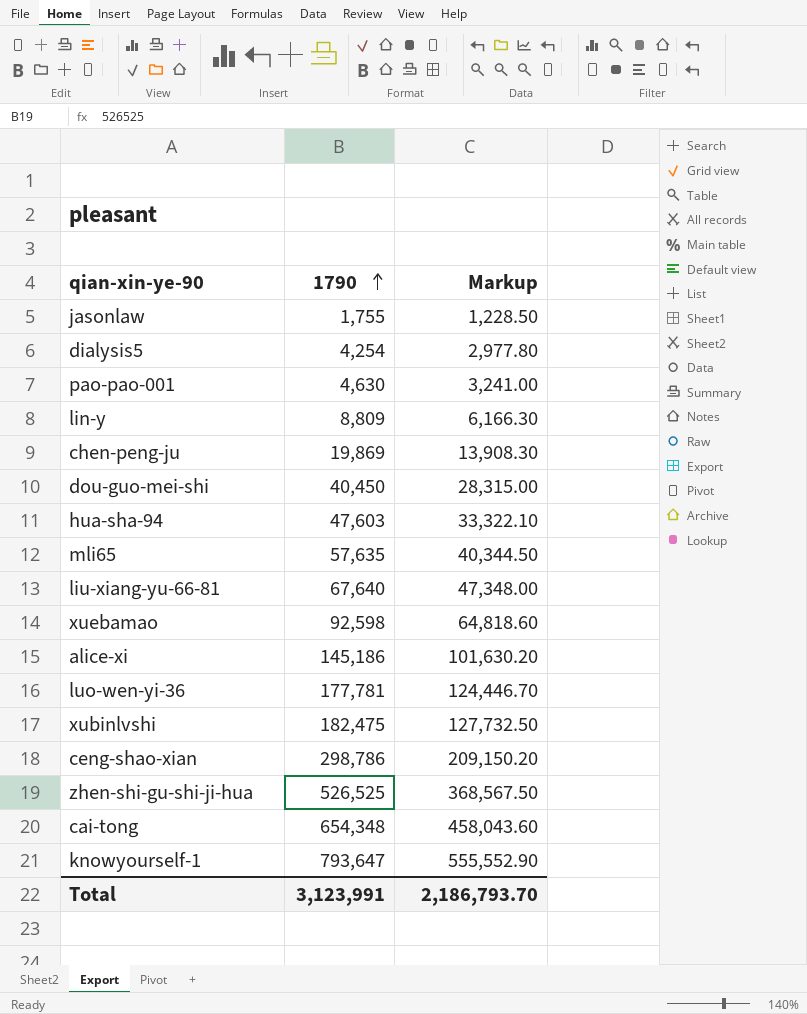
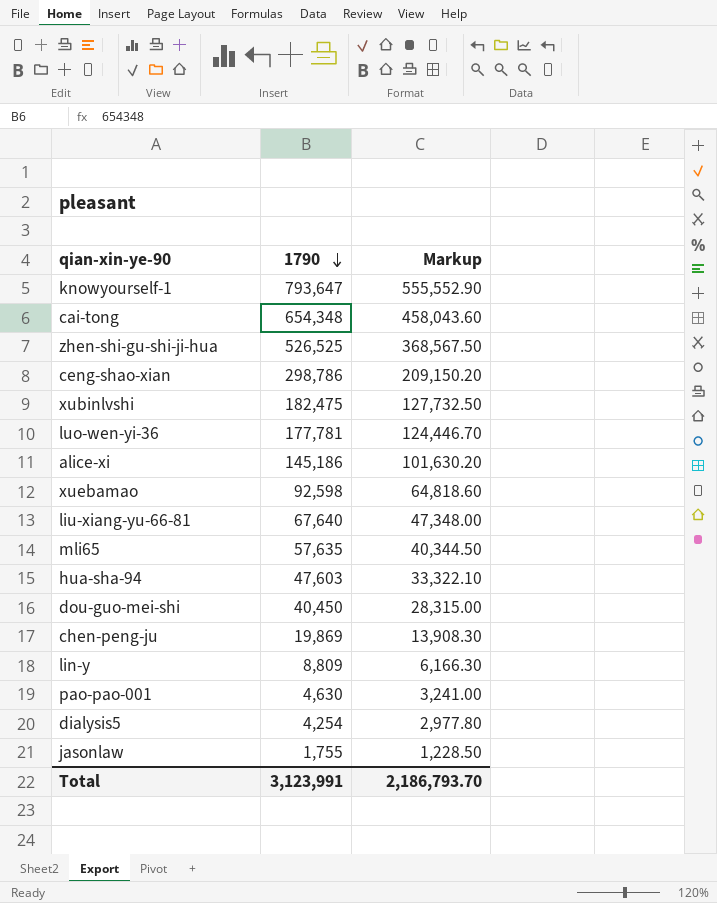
row order: 1790 ascending -> 1790 descending

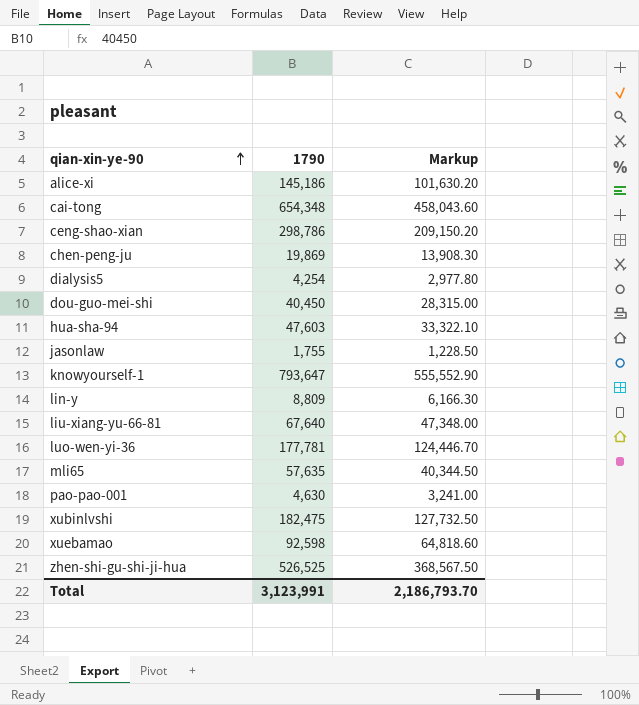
row order: 1790 descending -> qian-xin-ye-90 ascending

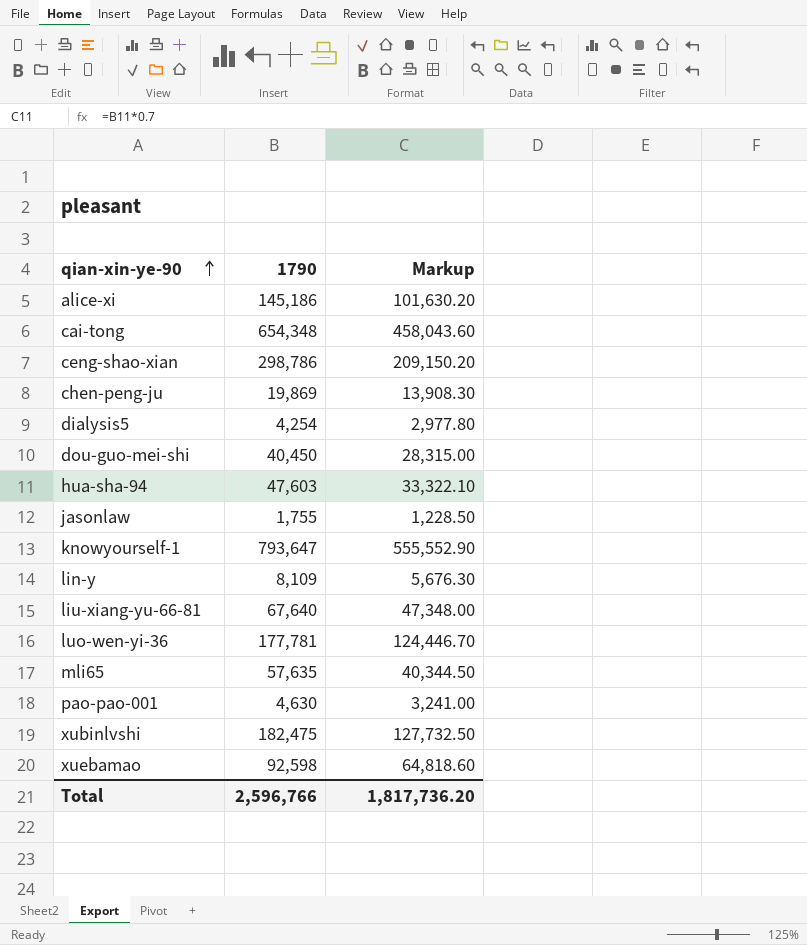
row zhen-shi-gu-shi-ji-hua: 526,525 | 368,567.50 -> none
lin-y | 1790: 8,809 -> 8,109
lin-y | Markup: 6,166.30 -> 5,676.30
Total | 1790: 3,123,991 -> 2,596,766
Total | Markup: 2,186,793.70 -> 1,817,736.20

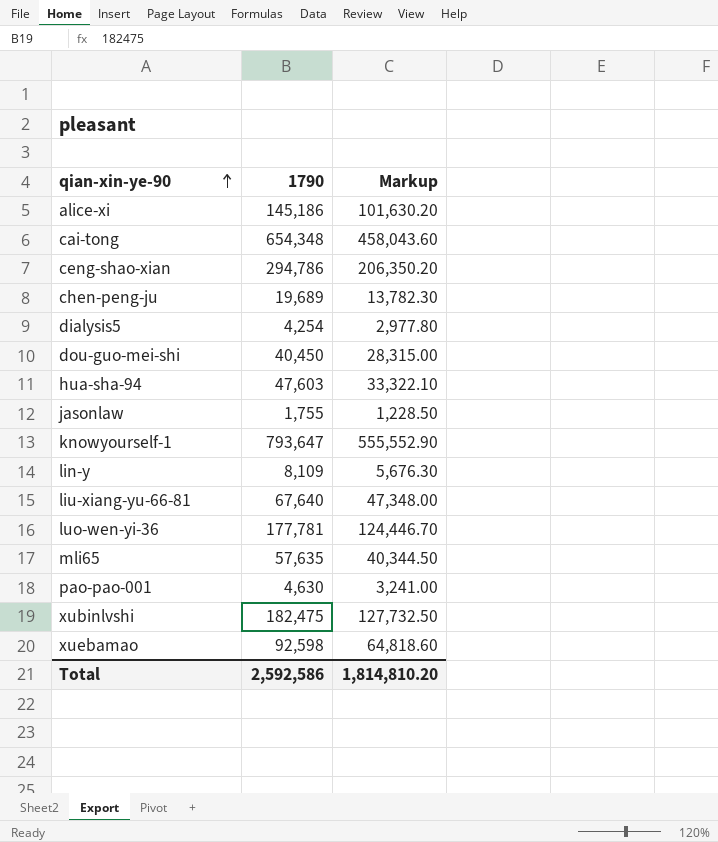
ceng-shao-xian | 1790: 298,786 -> 294,786
ceng-shao-xian | Markup: 209,150.20 -> 206,350.20
chen-peng-ju | 1790: 19,869 -> 19,689
chen-peng-ju | Markup: 13,908.30 -> 13,782.30
Total | 1790: 2,596,766 -> 2,592,586
Total | Markup: 1,817,736.20 -> 1,814,810.20

